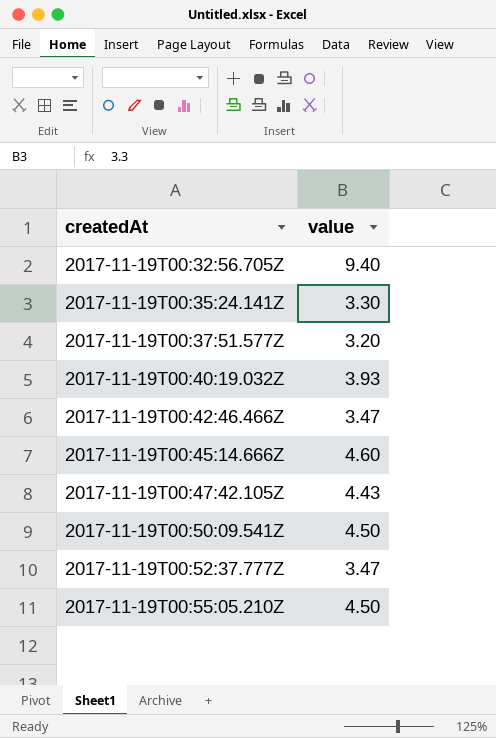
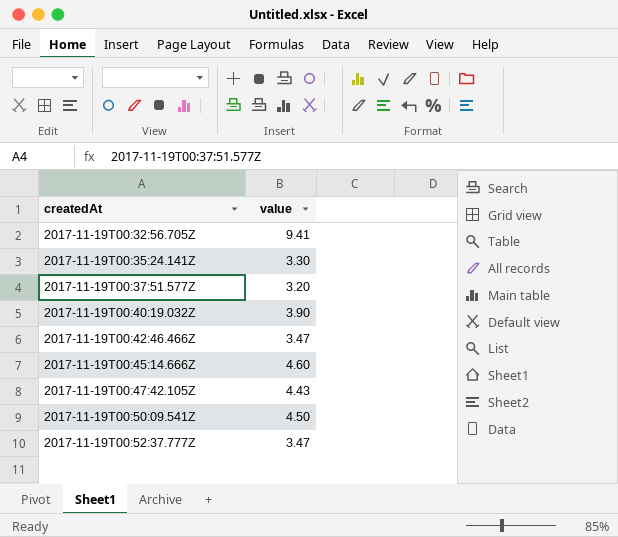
row 2017-11-19T00:55:05.210Z: 4.50 -> none
2017-11-19T00:32:56.705Z | value: 9.40 -> 9.41
2017-11-19T00:40:19.032Z | value: 3.93 -> 3.90

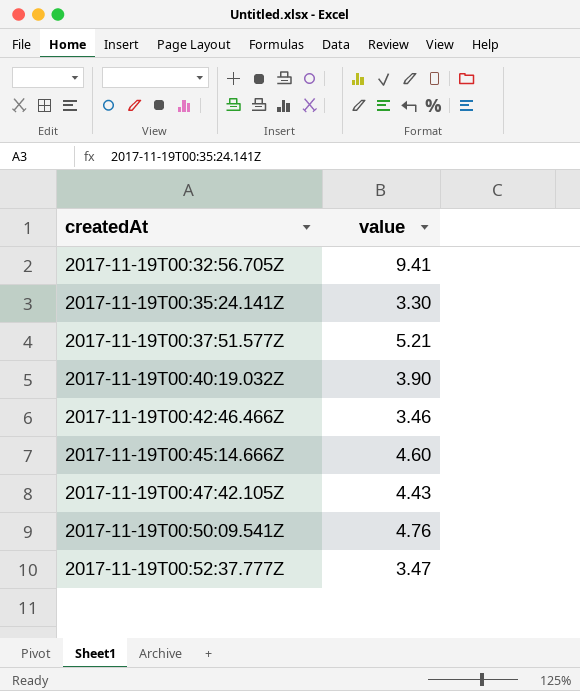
2017-11-19T00:37:51.577Z | value: 3.20 -> 5.21
2017-11-19T00:42:46.466Z | value: 3.47 -> 3.46
2017-11-19T00:50:09.541Z | value: 4.50 -> 4.76

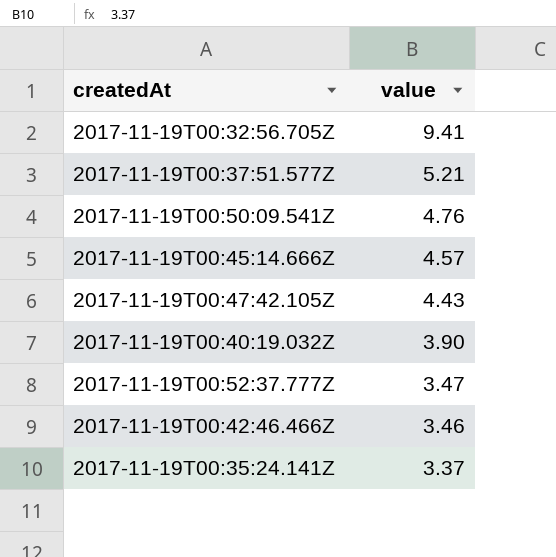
row order: createdAt ascending -> value descending
2017-11-19T00:45:14.666Z | value: 4.60 -> 4.57
2017-11-19T00:35:24.141Z | value: 3.30 -> 3.37

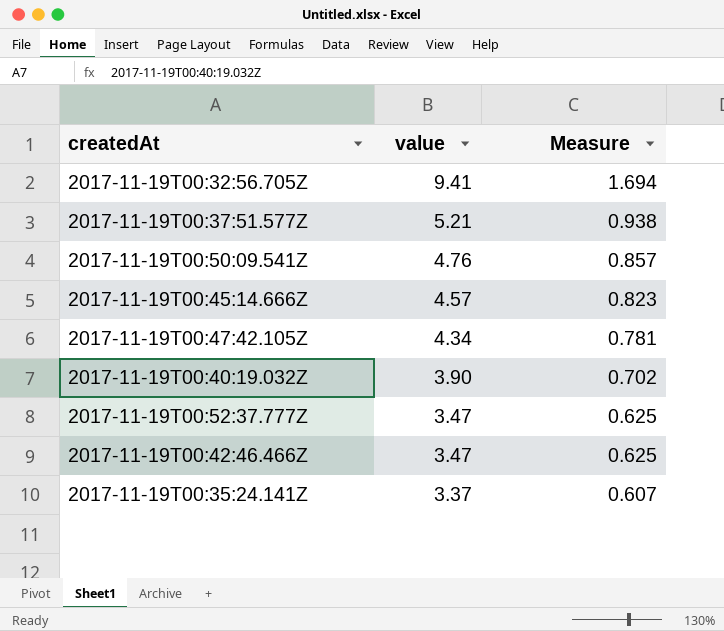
column Measure | formula: none -> [value] * 0.18
2017-11-19T00:47:42.105Z | value: 4.43 -> 4.34
2017-11-19T00:42:46.466Z | value: 3.46 -> 3.47

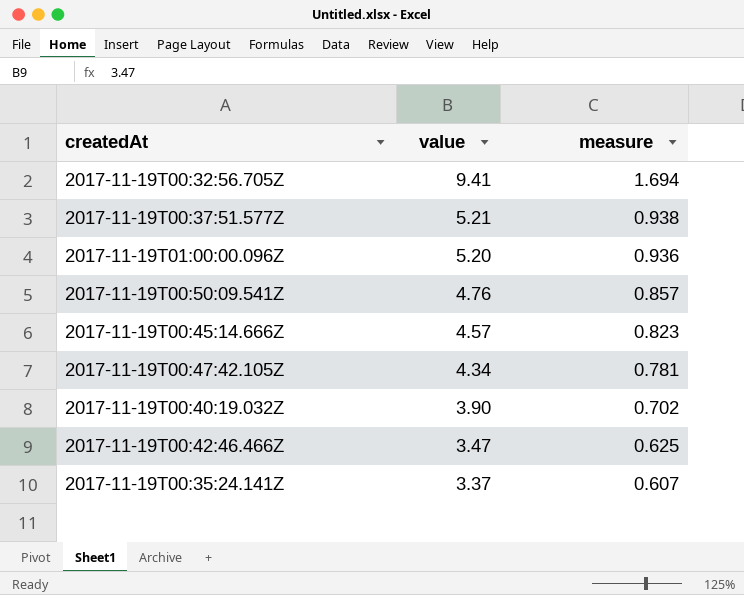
column name: Measure -> measure
row 2017-11-19T00:52:37.777Z: 3.47 | 0.625 -> none
row 2017-11-19T01:00:00.096Z: none -> 5.20 | 0.936

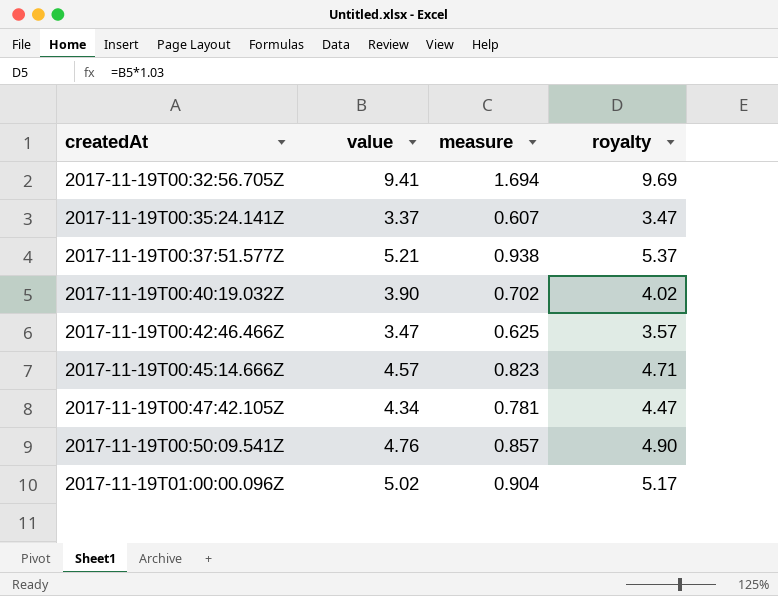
row order: value descending -> createdAt ascending
column royalty | formula: none -> [value] * 1.03
2017-11-19T01:00:00.096Z | value: 5.20 -> 5.02
2017-11-19T01:00:00.096Z | measure: 0.936 -> 0.904

